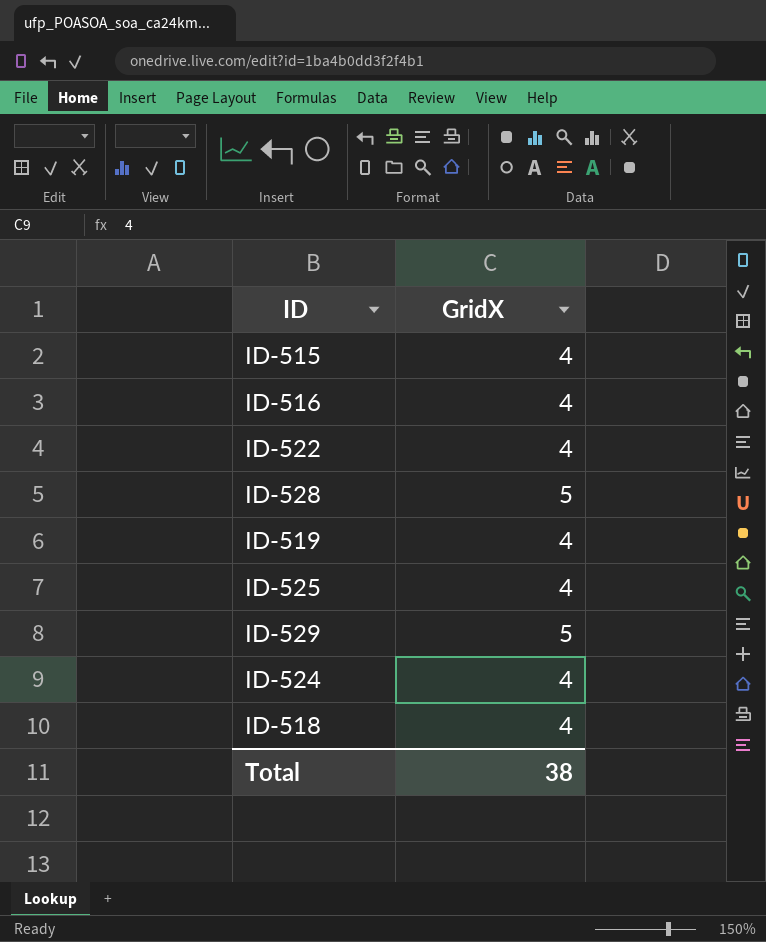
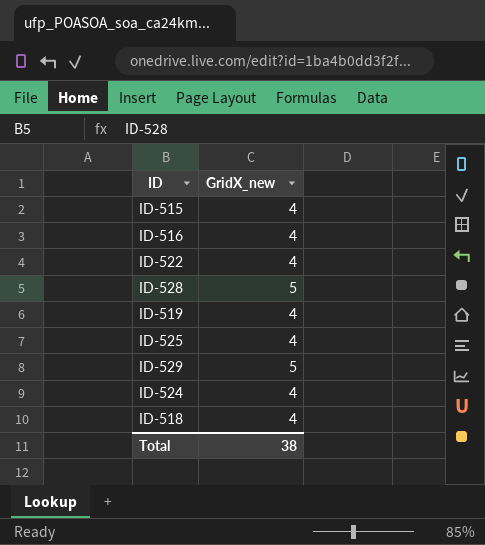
column name: GridX -> GridX_new

